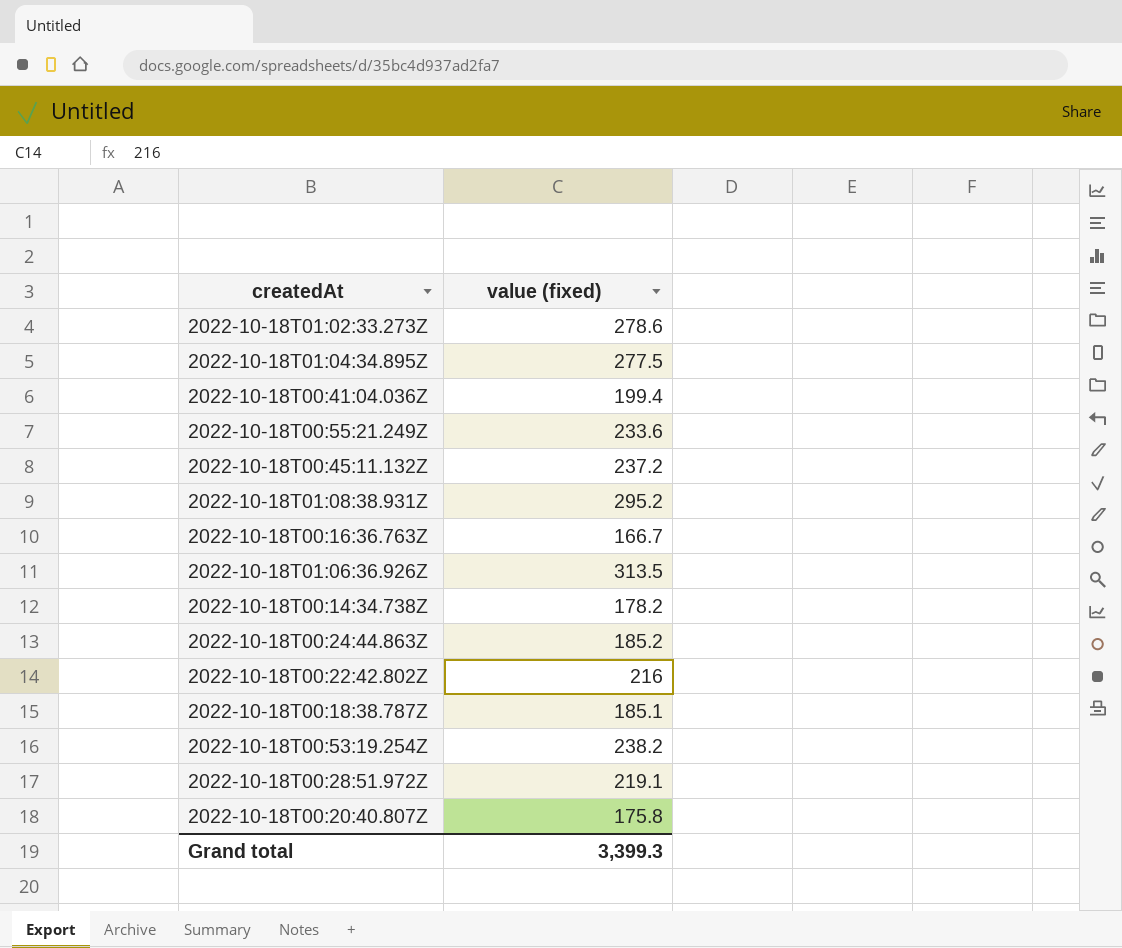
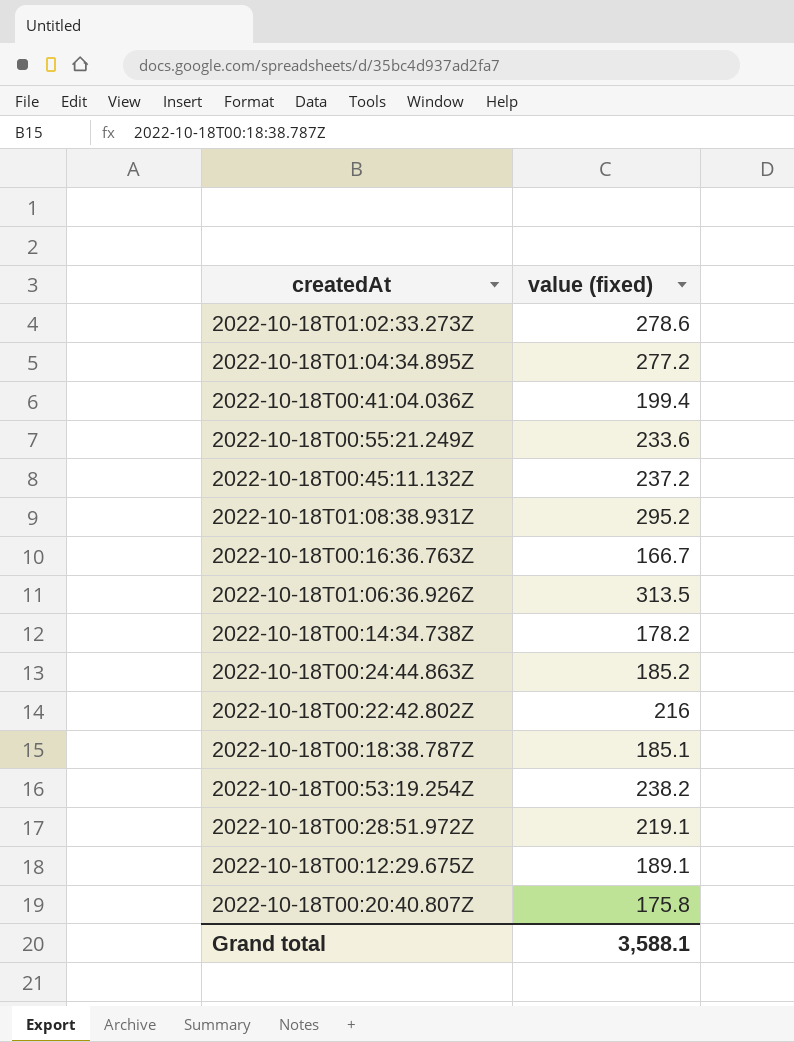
2022-10-18T01:04:34.895Z | value (fixed): 277.5 -> 277.2
row 2022-10-18T00:12:29.675Z: none -> 189.1
Grand total | value (fixed): 3,399.3 -> 3,588.1

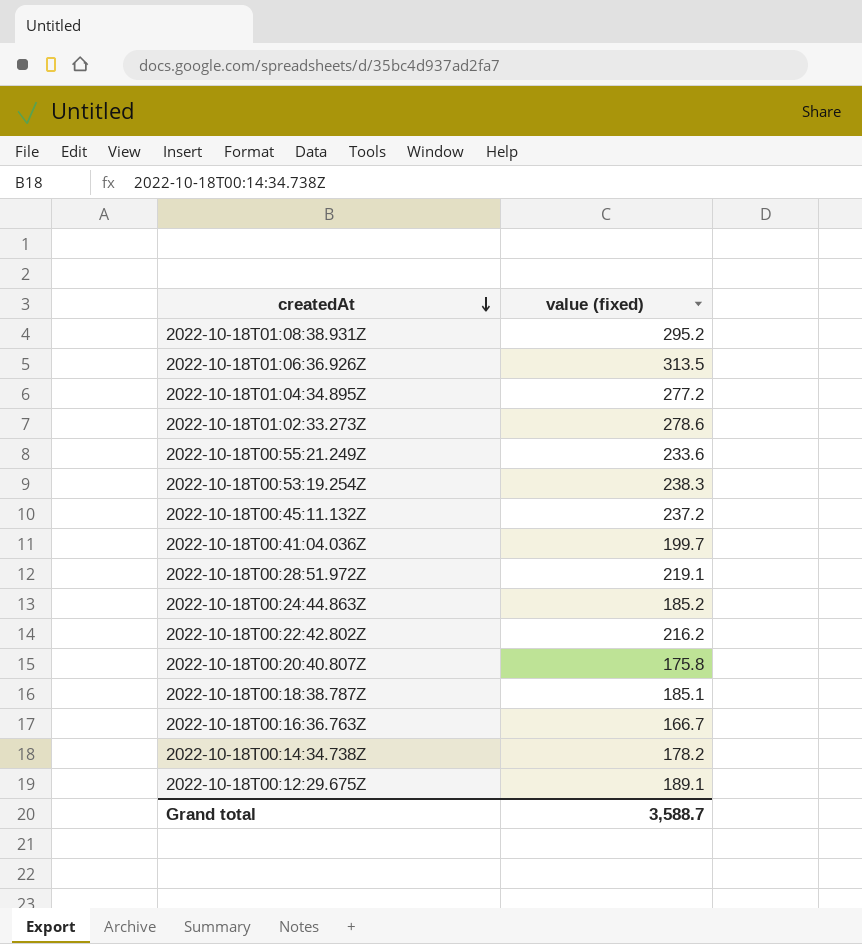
row order: none -> createdAt descending
2022-10-18T00:53:19.254Z | value (fixed): 238.2 -> 238.3
2022-10-18T00:41:04.036Z | value (fixed): 199.4 -> 199.7
2022-10-18T00:22:42.802Z | value (fixed): 216 -> 216.2
Grand total | value (fixed): 3,588.1 -> 3,588.7

